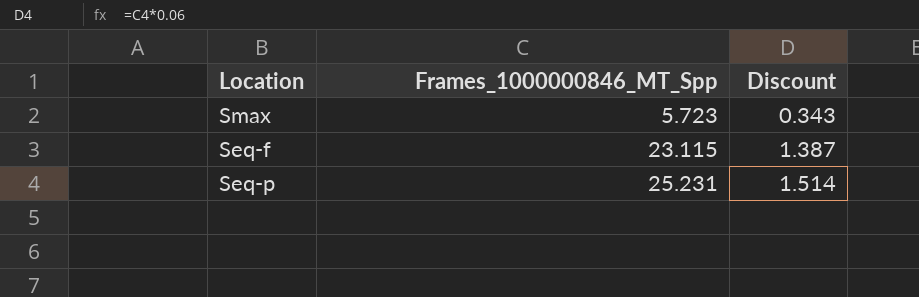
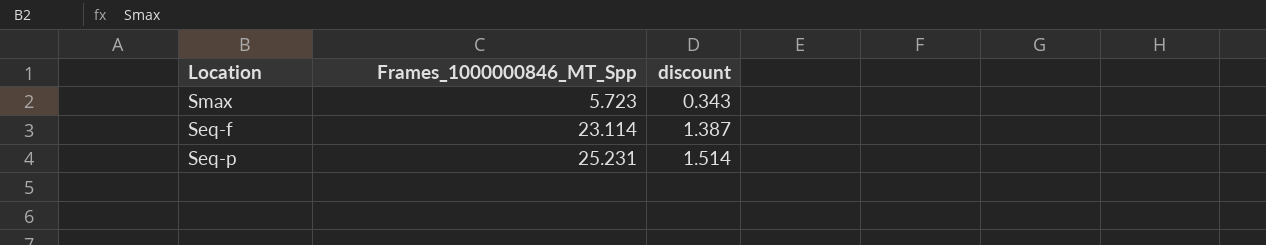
column name: Discount -> discount
Seq-f | Frames_1000000846_MT_Spp: 23.115 -> 23.114

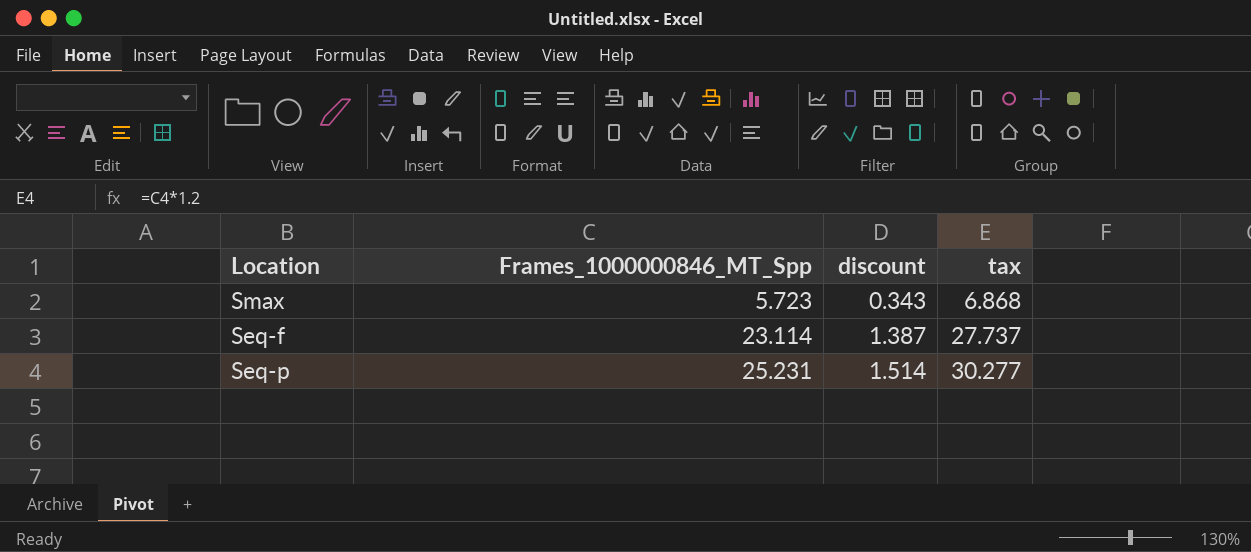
column tax | formula: none -> [Frames_1000000846_MT_Spp] * 1.2

